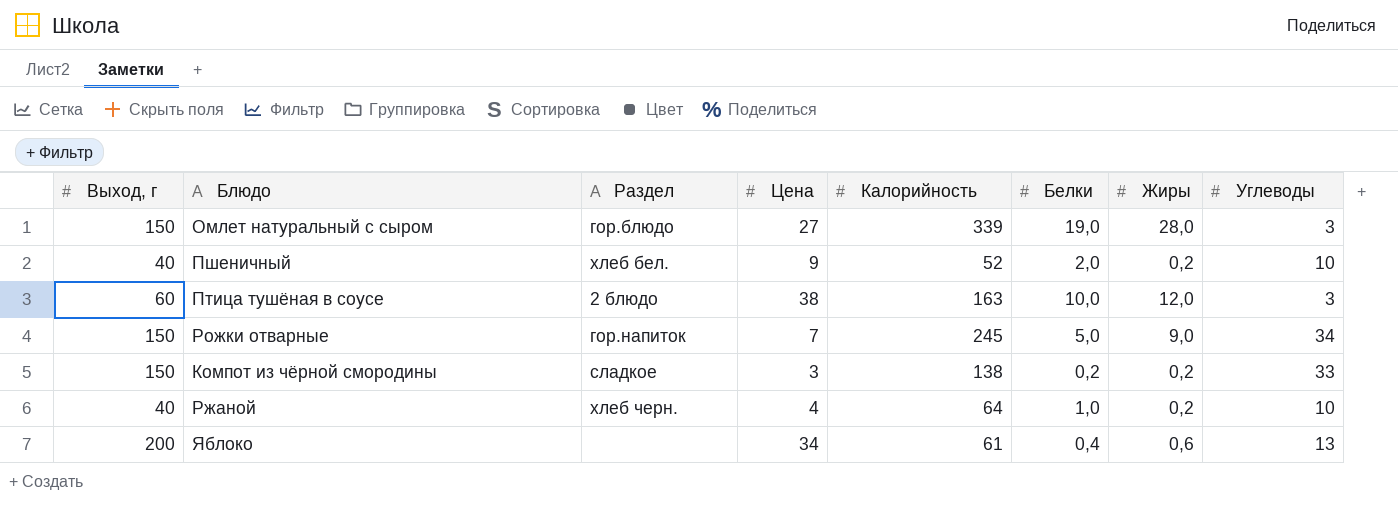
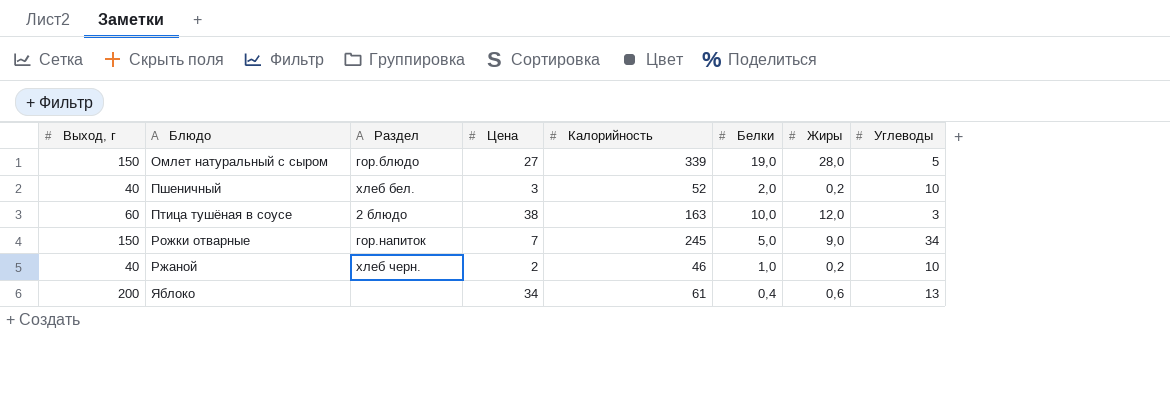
row Компот из чёрной смородины: 150 | сладкое | 3 | 138 | 0,2 | 0,2 | 33 -> none
Омлет натуральный с сыром | Углеводы: 3 -> 5
Пшеничный | Цена: 9 -> 3
Ржаной | Цена: 4 -> 2
Ржаной | Калорийность: 64 -> 46

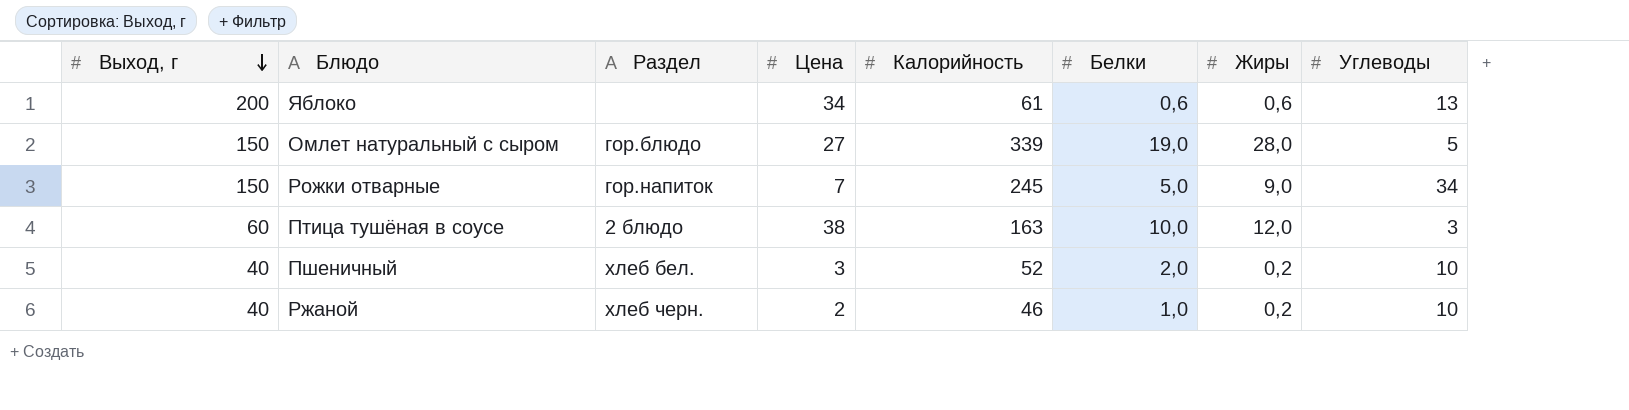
row order: none -> Выход, г descending
Яблоко | Белки: 0,4 -> 0,6

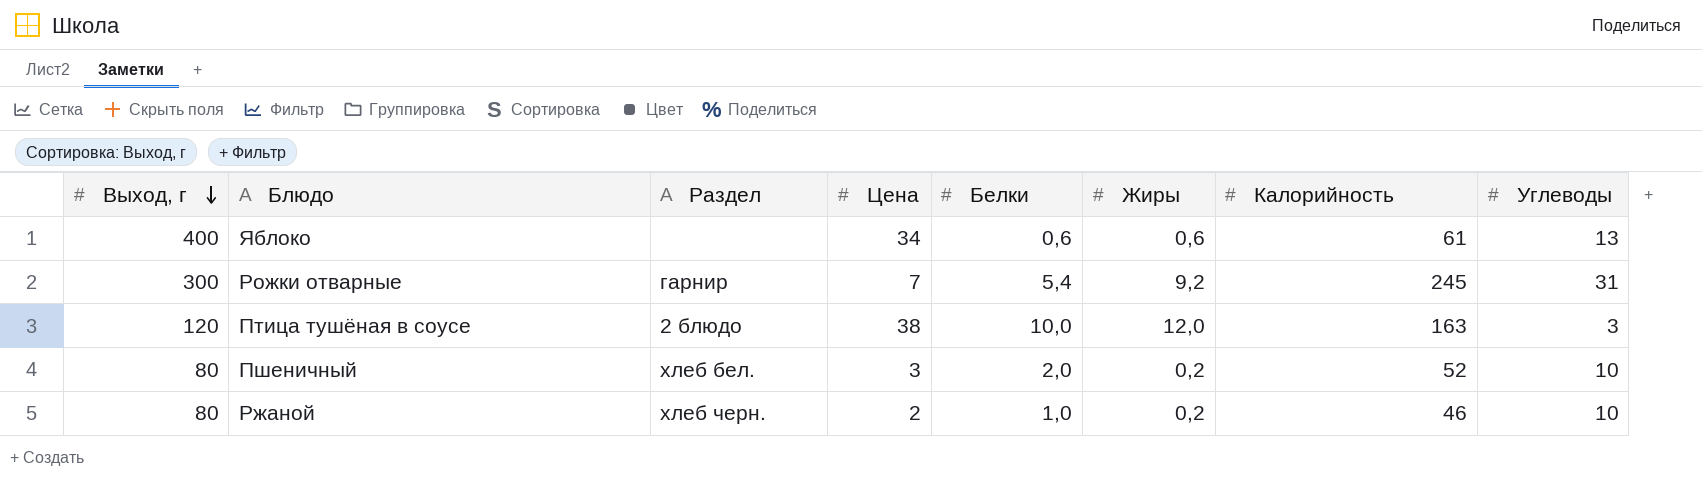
column Калорийность | position: 5 -> 7
row Омлет натуральный с сыром: 150 | гор.блюдо | 27 | 339 | 19,0 | 28,0 | 5 -> none
Яблоко | Выход, г: 200 -> 400
Рожки отварные | Выход, г: 150 -> 300
Рожки отварные | Раздел: гор.напиток -> гарнир
Рожки отварные | Белки: 5,0 -> 5,4
Рожки отварные | Жиры: 9,0 -> 9,2
Рожки отварные | Углеводы: 34 -> 31
Птица тушёная в соусе | Выход, г: 60 -> 120
Пшеничный | Выход, г: 40 -> 80
Ржаной | Выход, г: 40 -> 80

